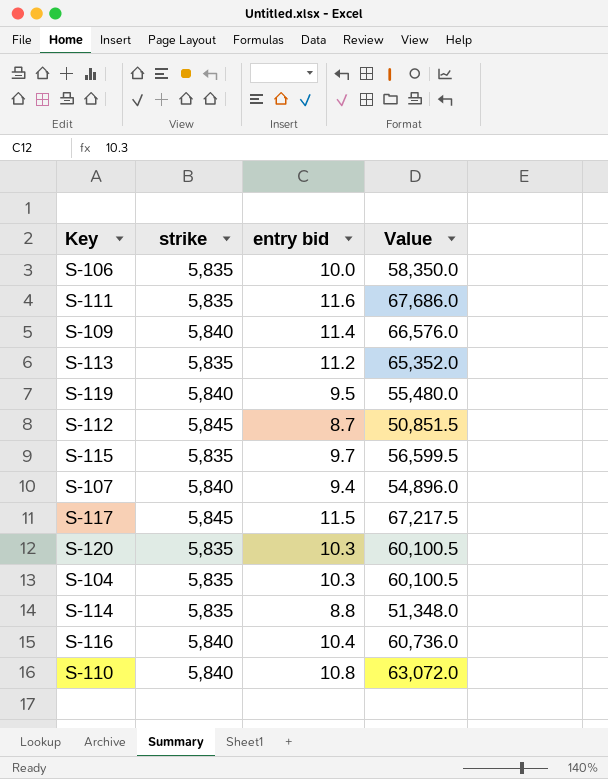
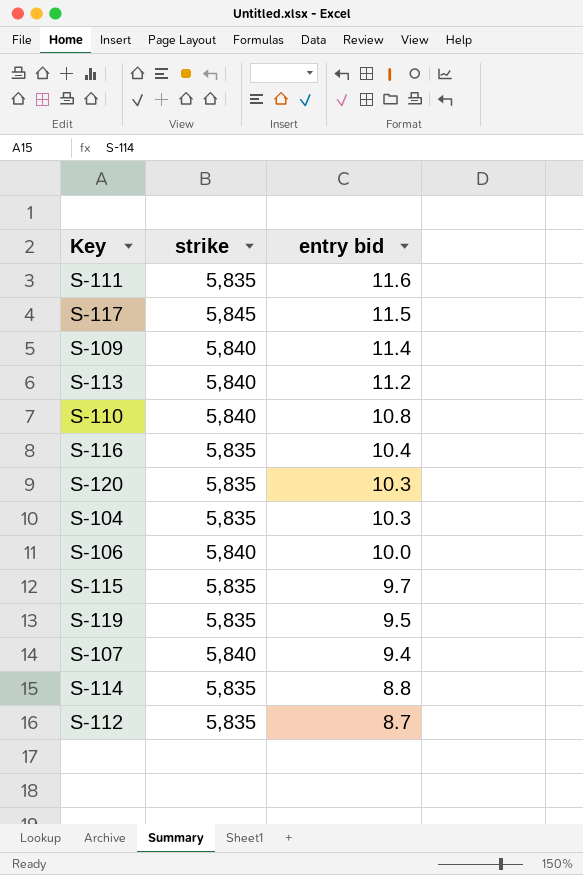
row order: none -> entry bid descending
column Value | formula: [strike] * [entry bid] -> none
S-113 | strike: 5,835 -> 5,840
S-116 | strike: 5,840 -> 5,835
S-106 | strike: 5,835 -> 5,840
S-119 | strike: 5,840 -> 5,835
S-112 | strike: 5,845 -> 5,835

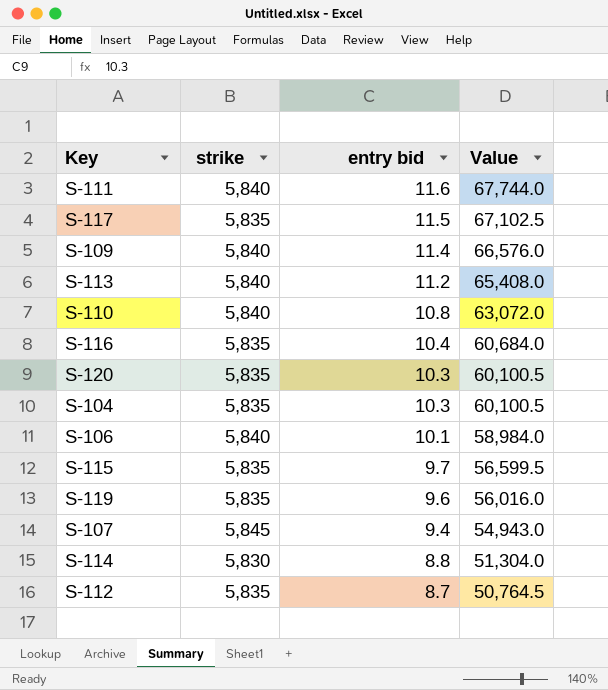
column Value | formula: none -> [strike] * [entry bid]
S-111 | strike: 5,835 -> 5,840
S-117 | strike: 5,845 -> 5,835
S-106 | entry bid: 10.0 -> 10.1
S-119 | entry bid: 9.5 -> 9.6
S-107 | strike: 5,840 -> 5,845
S-114 | strike: 5,835 -> 5,830

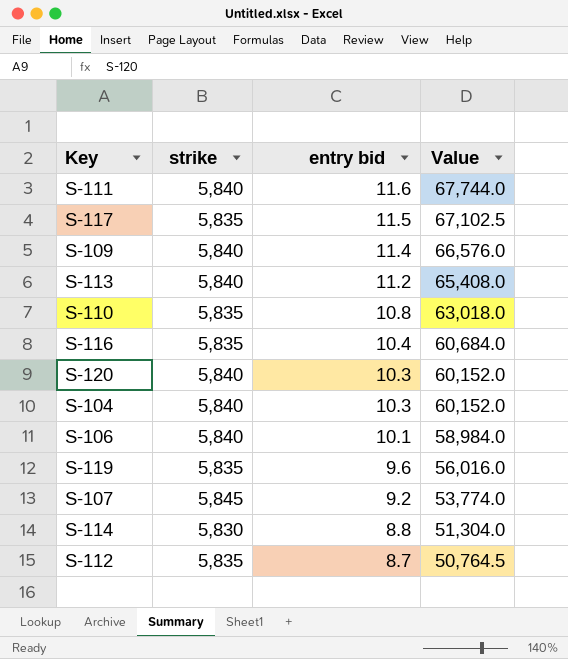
row S-115: 5,835 | 9.7 | 56,599.5 -> none
S-110 | strike: 5,840 -> 5,835
S-110 | Value: 63,072.0 -> 63,018.0
S-120 | strike: 5,835 -> 5,840
S-120 | Value: 60,100.5 -> 60,152.0
S-104 | strike: 5,835 -> 5,840
S-104 | Value: 60,100.5 -> 60,152.0
S-107 | entry bid: 9.4 -> 9.2
S-107 | Value: 54,943.0 -> 53,774.0

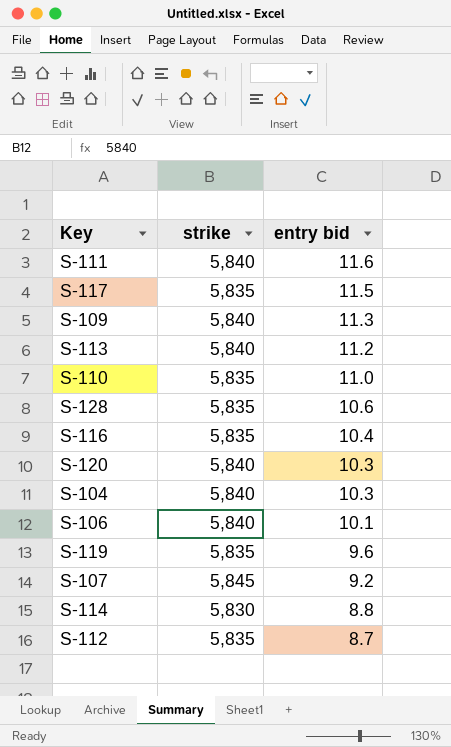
column Value | formula: [strike] * [entry bid] -> none
S-109 | entry bid: 11.4 -> 11.3
S-110 | entry bid: 10.8 -> 11.0
row S-128: none -> 5,835 | 10.6

